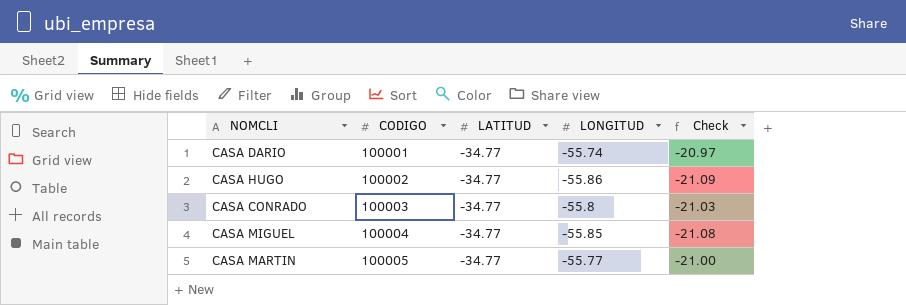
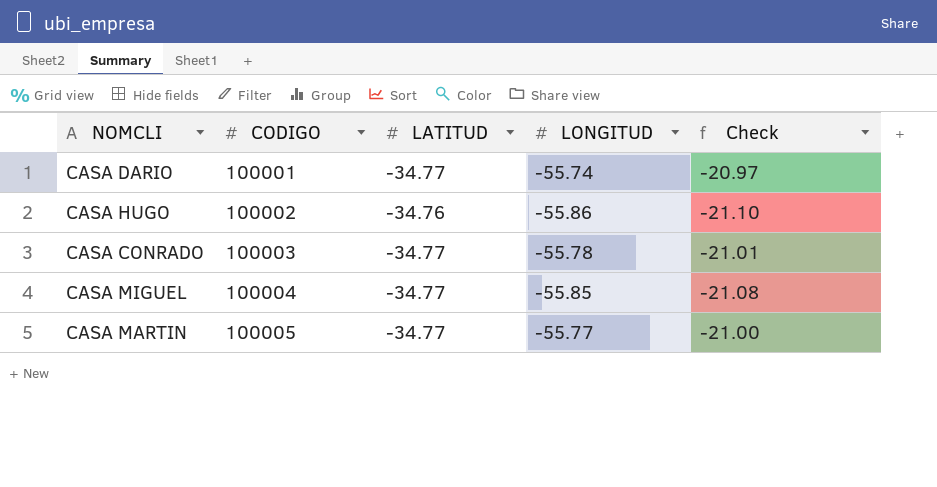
CASA HUGO | LATITUD: -34.77 -> -34.76
CASA HUGO | Check: -21.09 -> -21.10
CASA CONRADO | LONGITUD: -55.8 -> -55.78
CASA CONRADO | Check: -21.03 -> -21.01

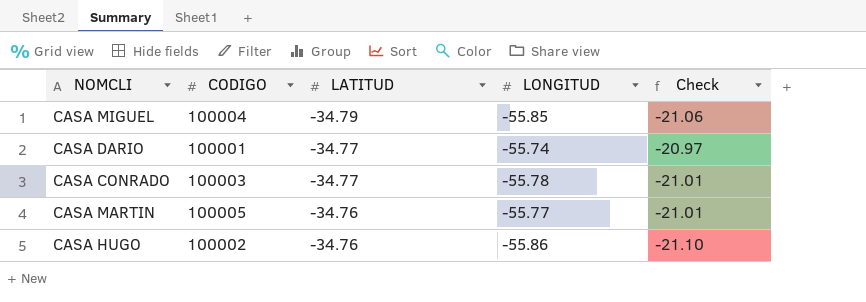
row order: CODIGO ascending -> LATITUD ascending
CASA MIGUEL | LATITUD: -34.77 -> -34.79
CASA MIGUEL | Check: -21.08 -> -21.06
CASA MARTIN | LATITUD: -34.77 -> -34.76
CASA MARTIN | Check: -21.00 -> -21.01

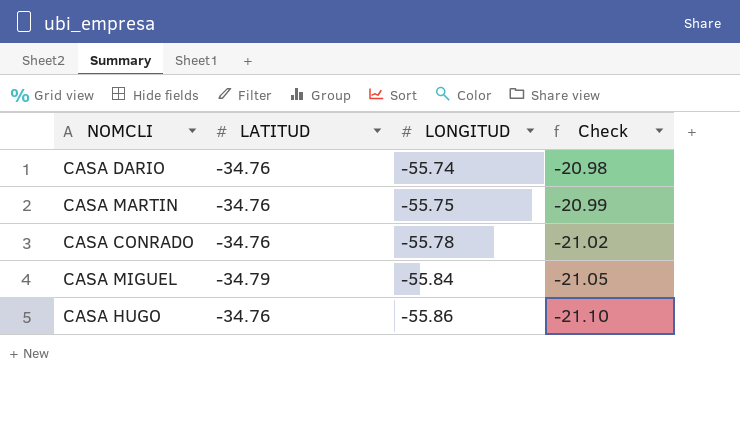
row order: LATITUD ascending -> LONGITUD descending
column CODIGO | position: 2 -> none
CASA DARIO | LATITUD: -34.77 -> -34.76
CASA DARIO | Check: -20.97 -> -20.98
CASA MARTIN | LONGITUD: -55.77 -> -55.75
CASA MARTIN | Check: -21.01 -> -20.99
CASA CONRADO | LATITUD: -34.77 -> -34.76
CASA CONRADO | Check: -21.01 -> -21.02
CASA MIGUEL | LONGITUD: -55.85 -> -55.84
CASA MIGUEL | Check: -21.06 -> -21.05

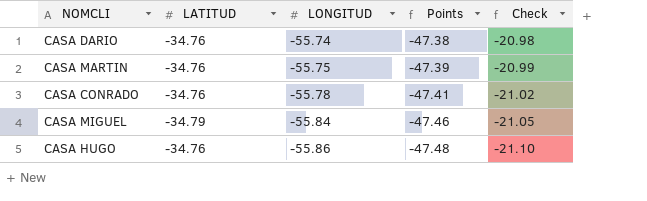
column Points | formula: none -> [LONGITUD] * 0.85

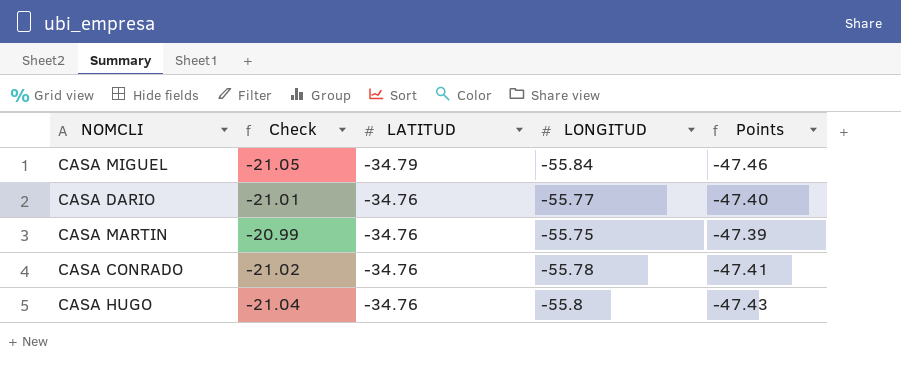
row order: LONGITUD descending -> LATITUD ascending
column Check | position: 5 -> 2
CASA DARIO | Check: -20.98 -> -21.01
CASA DARIO | LONGITUD: -55.74 -> -55.77
CASA DARIO | Points: -47.38 -> -47.40
CASA HUGO | Check: -21.10 -> -21.04
CASA HUGO | LONGITUD: -55.86 -> -55.8
CASA HUGO | Points: -47.48 -> -47.43

